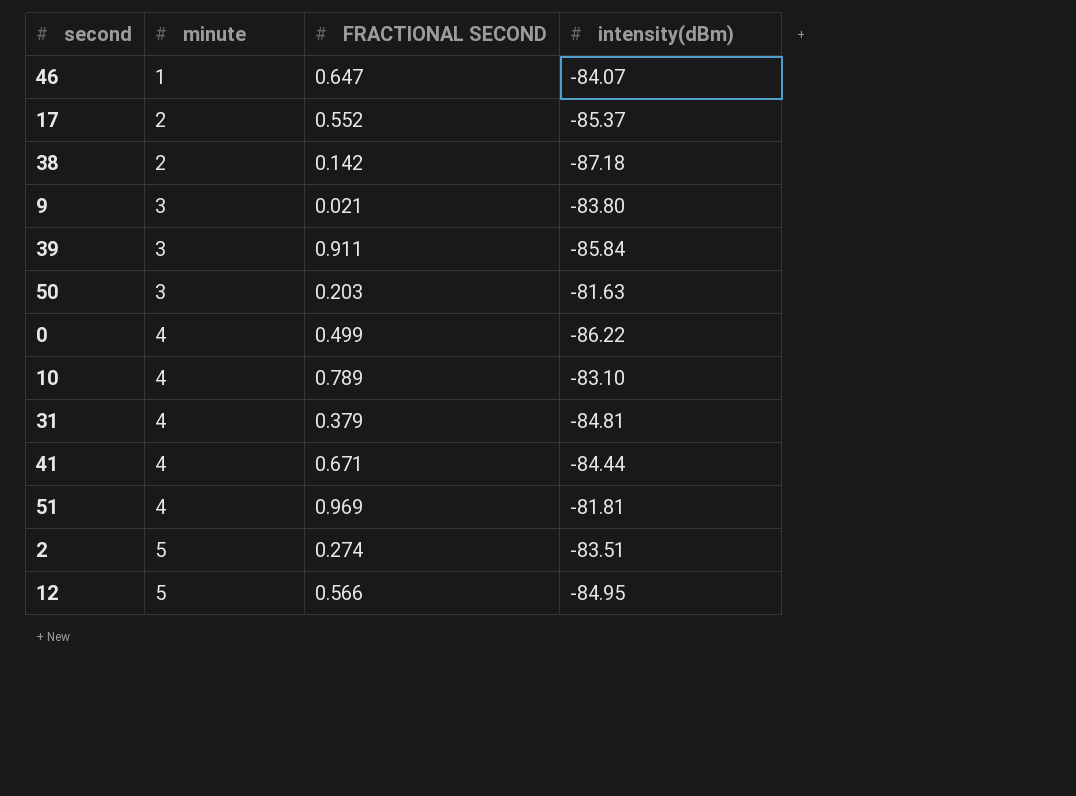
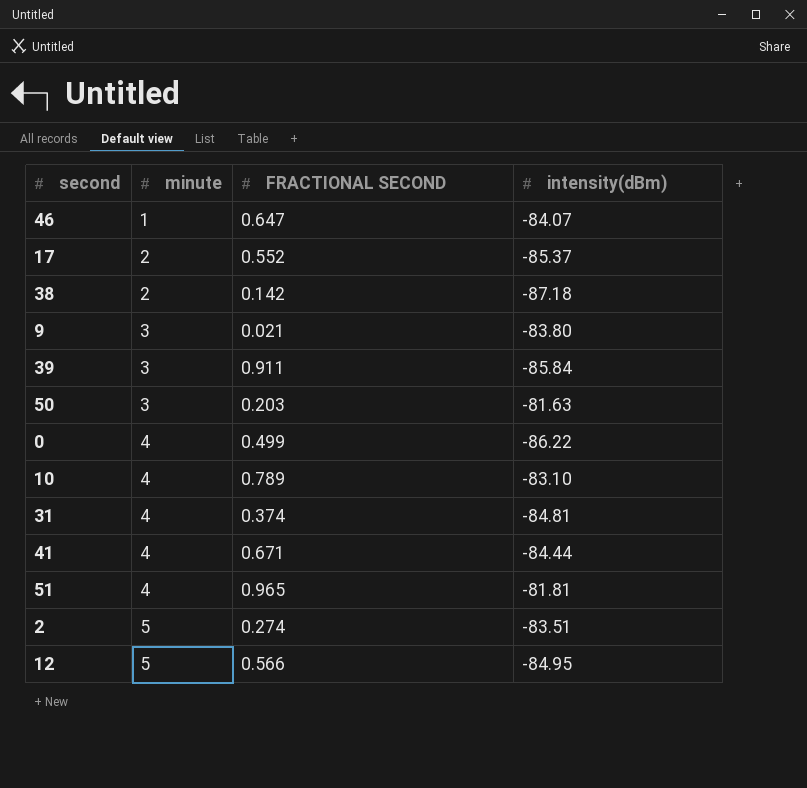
31 | FRACTIONAL SECOND: 0.379 -> 0.374
51 | FRACTIONAL SECOND: 0.969 -> 0.965

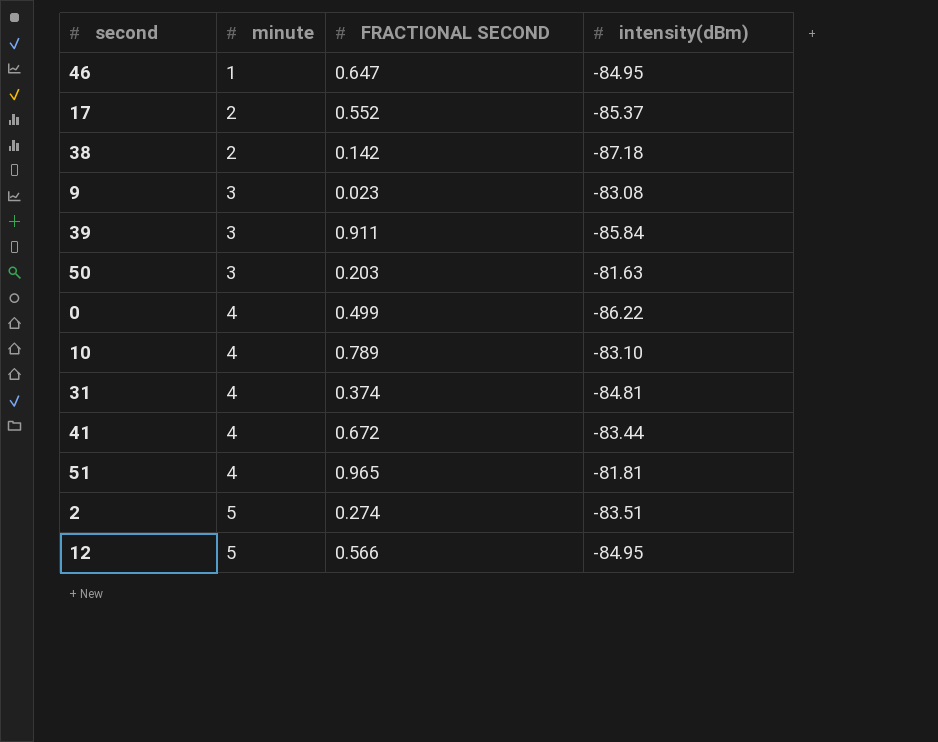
46 | intensity(dBm): -84.07 -> -84.95
9 | FRACTIONAL SECOND: 0.021 -> 0.023
9 | intensity(dBm): -83.80 -> -83.08
41 | FRACTIONAL SECOND: 0.671 -> 0.672
41 | intensity(dBm): -84.44 -> -83.44

